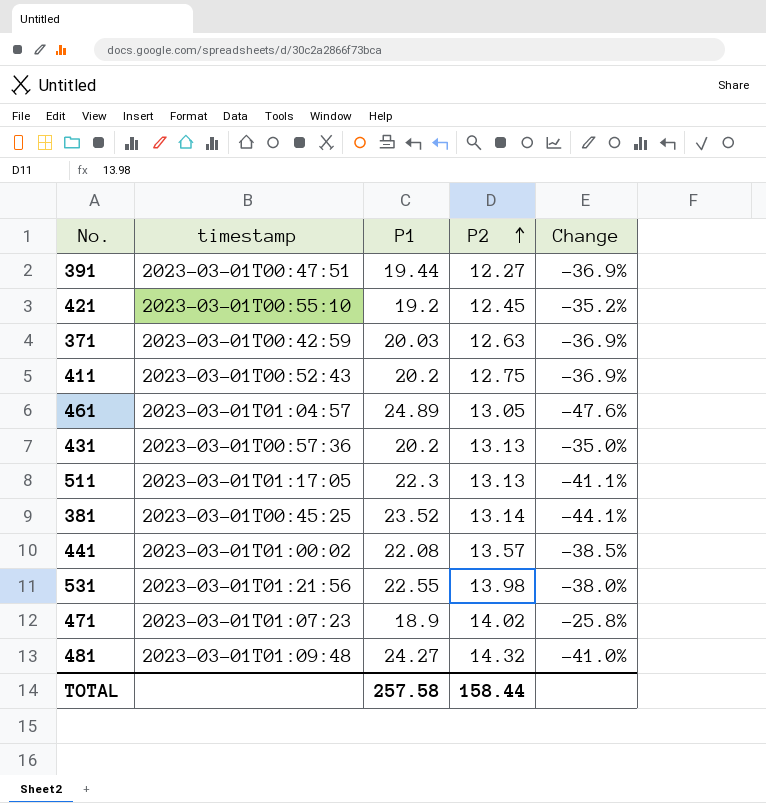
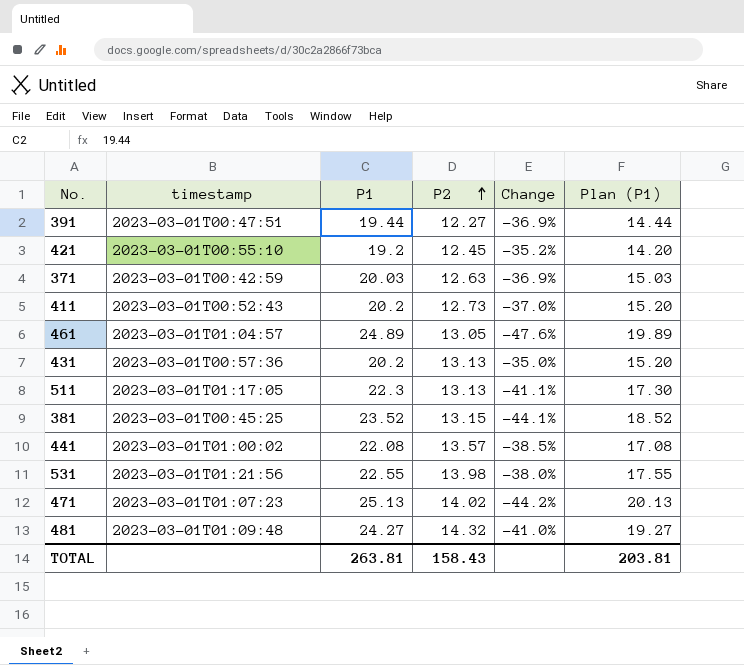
column Plan (P1) | formula: none -> [P1] - 5
411 | P2: 12.75 -> 12.73
411 | Change: -36.9% -> -37.0%
381 | P2: 13.14 -> 13.15
471 | P1: 18.9 -> 25.13
471 | Change: -25.8% -> -44.2%
TOTAL | P1: 257.58 -> 263.81
TOTAL | P2: 158.44 -> 158.43

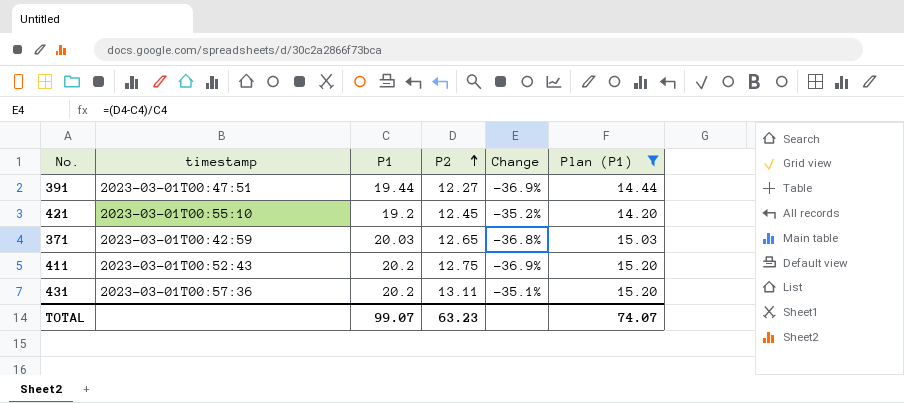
filter: none -> Plan (P1) <= 15.20
371 | P2: 12.63 -> 12.65
371 | Change: -36.9% -> -36.8%
411 | P2: 12.73 -> 12.75
411 | Change: -37.0% -> -36.9%
431 | P2: 13.13 -> 13.11
431 | Change: -35.0% -> -35.1%
TOTAL | P1: 263.81 -> 99.07
TOTAL | P2: 158.43 -> 63.23
TOTAL | Plan (P1): 203.81 -> 74.07

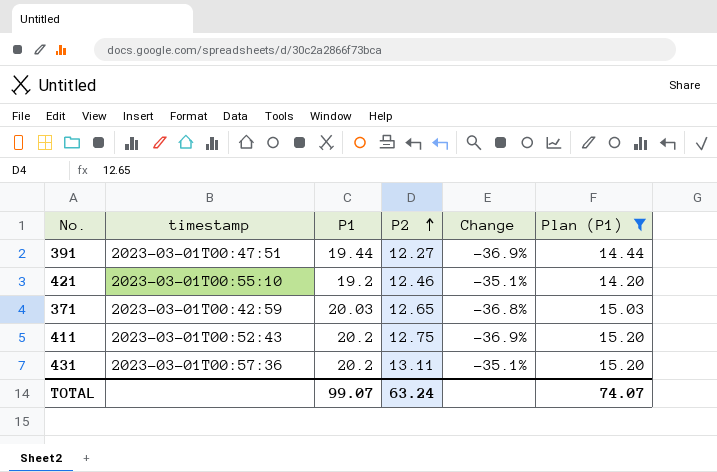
421 | P2: 12.45 -> 12.46
421 | Change: -35.2% -> -35.1%
TOTAL | P2: 63.23 -> 63.24

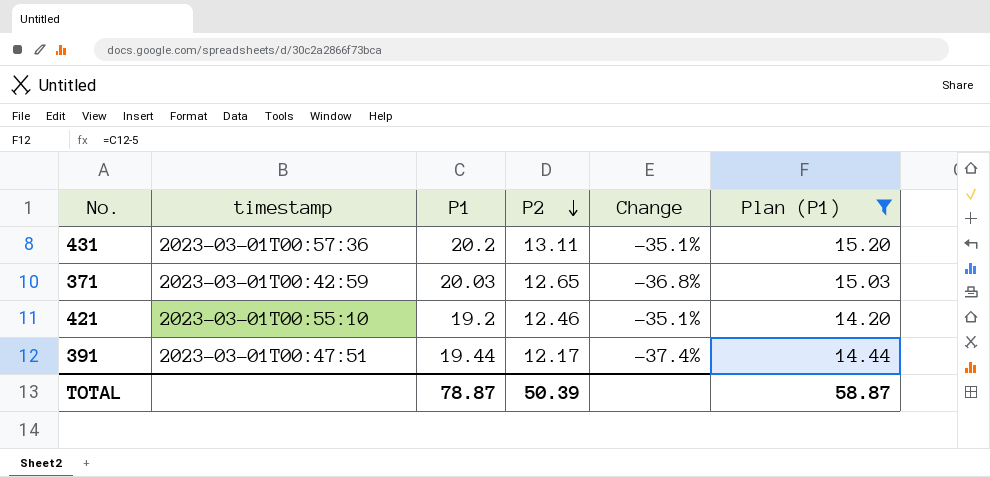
row order: P2 ascending -> P2 descending
row 411: 2023-03-01T00:52:43 | 20.2 | 12.75 | -36.9% | 15.20 -> none
391 | P2: 12.27 -> 12.17
391 | Change: -36.9% -> -37.4%
TOTAL | P1: 99.07 -> 78.87
TOTAL | P2: 63.24 -> 50.39
TOTAL | Plan (P1): 74.07 -> 58.87

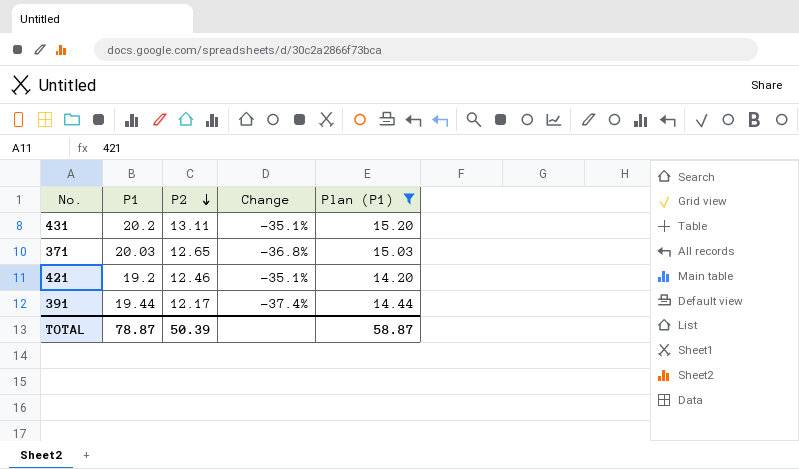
column timestamp | position: 2 -> none

